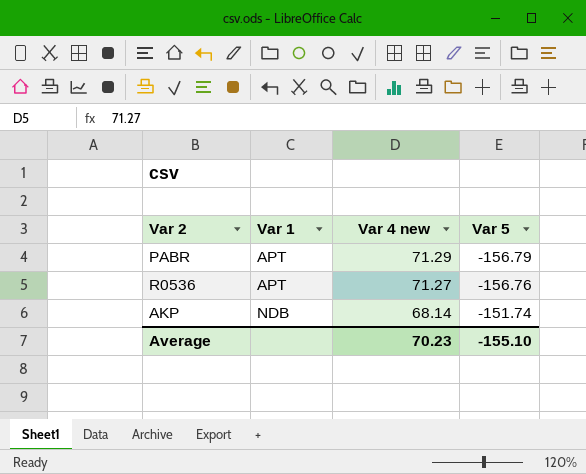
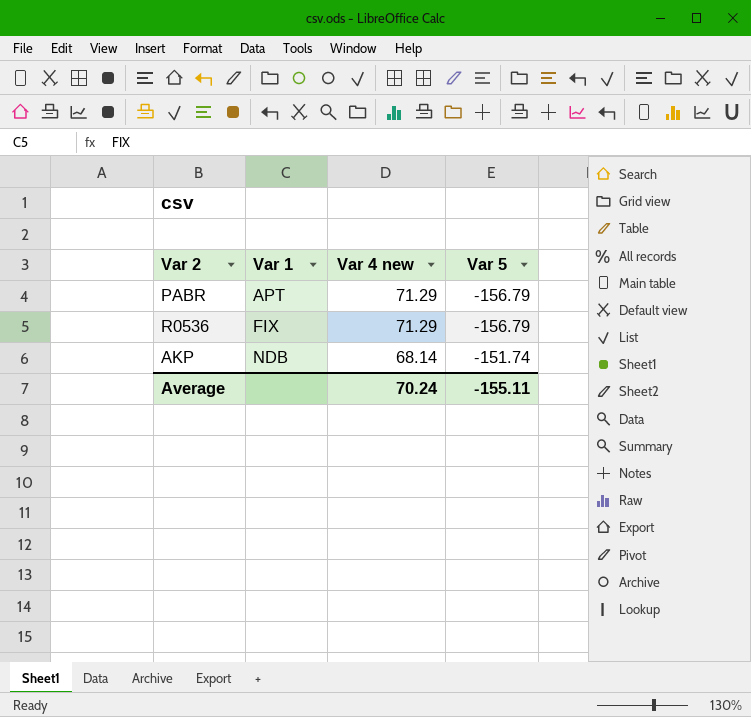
R0536 | Var 1: APT -> FIX
R0536 | Var 4 new: 71.27 -> 71.29
R0536 | Var 5: -156.76 -> -156.79
Average | Var 4 new: 70.23 -> 70.24
Average | Var 5: -155.10 -> -155.11

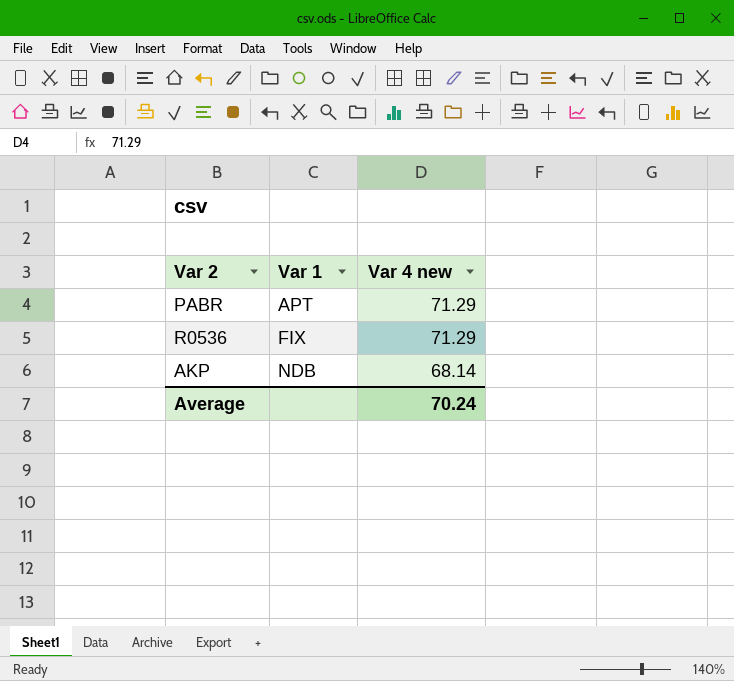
column Var 5 | position: 4 -> none

